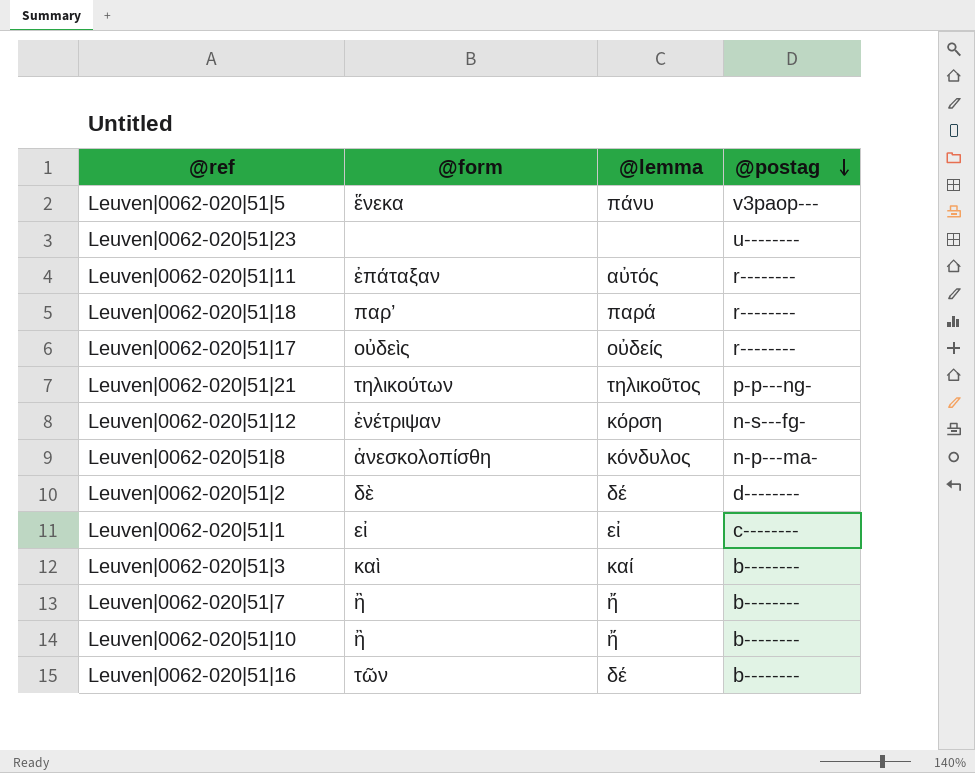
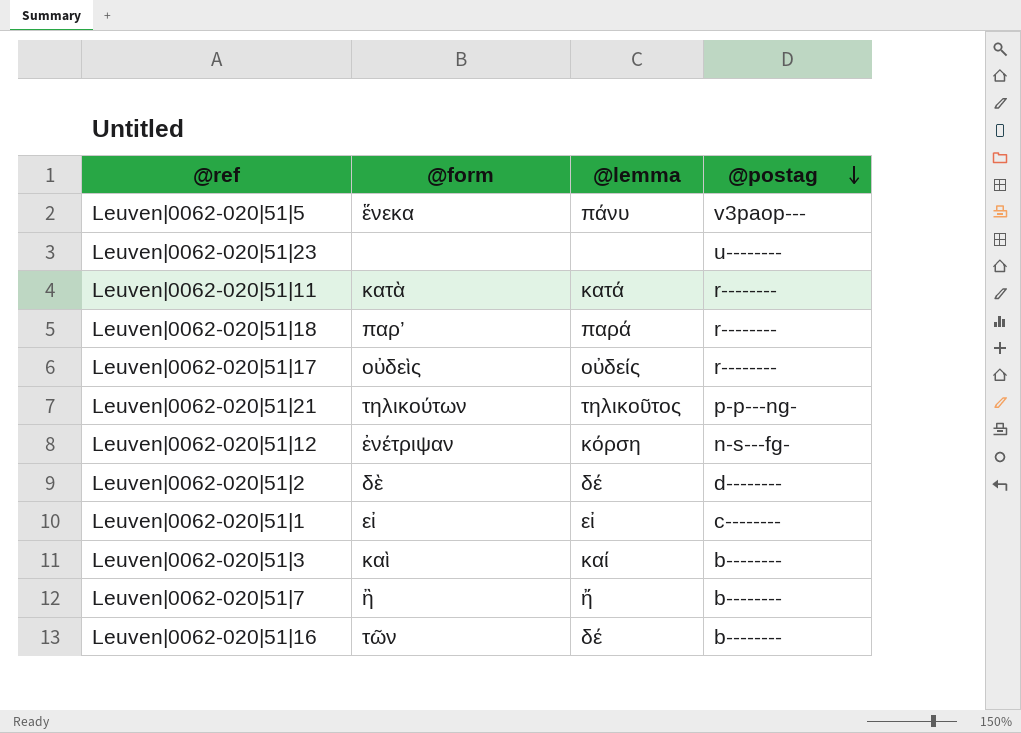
row Leuven|0062-020|51|8: ἀνεσκολοπίσθη | κόνδυλος | n-p---ma- -> none
row Leuven|0062-020|51|10: ἢ | ἤ | b-------- -> none
Leuven|0062-020|51|11 | @form: ἐπάταξαν -> κατὰ
Leuven|0062-020|51|11 | @lemma: αὐτός -> κατά

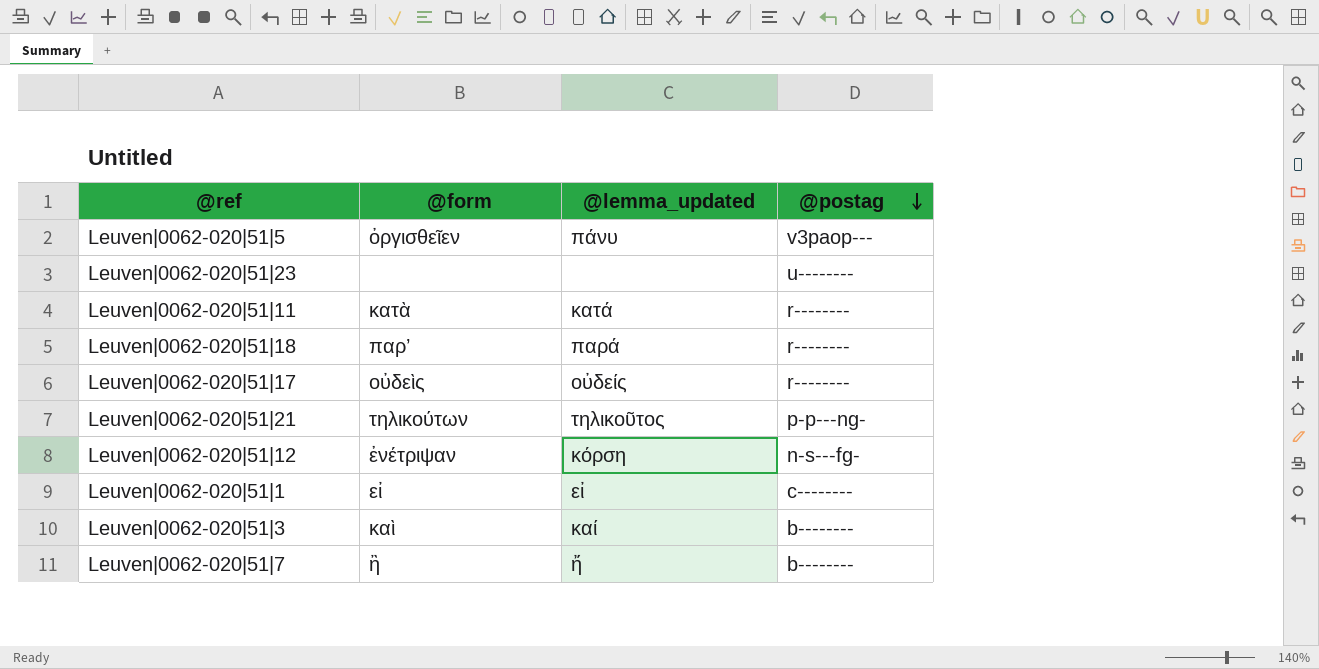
column name: @lemma -> @lemma_updated
row Leuven|0062-020|51|2: δὲ | δέ | d-------- -> none
row Leuven|0062-020|51|16: τῶν | δέ | b-------- -> none
Leuven|0062-020|51|5 | @form: ἕνεκα -> ὀργισθεῖεν

